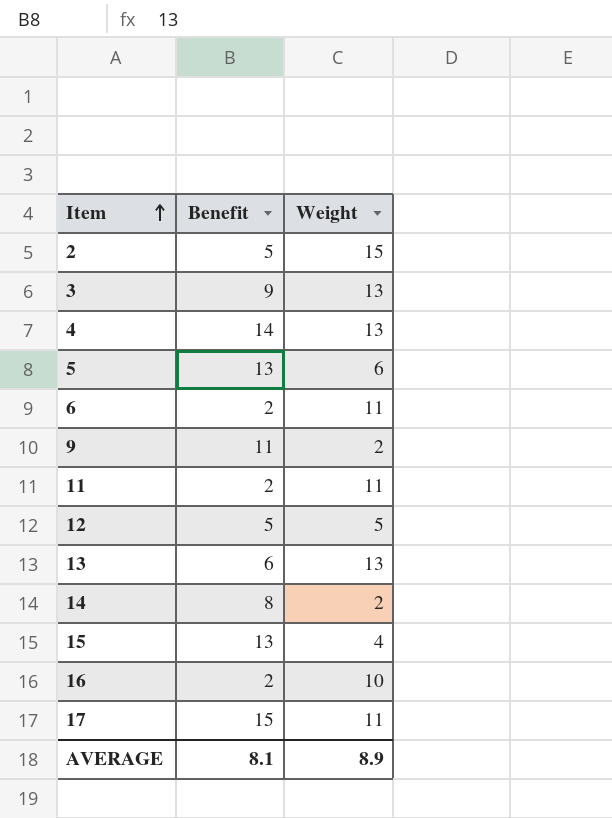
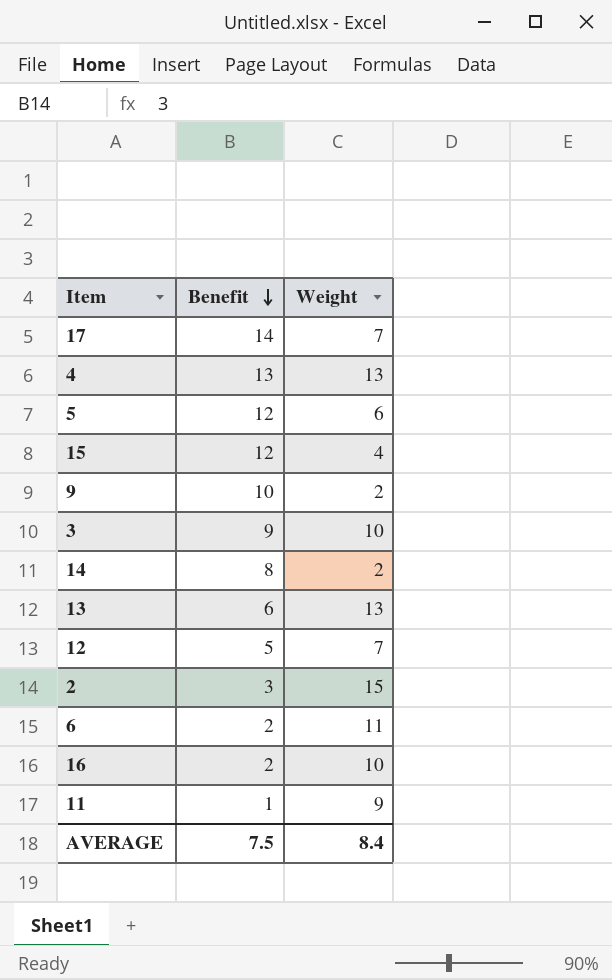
row order: Item ascending -> Benefit descending
17 | Benefit: 15 -> 14
17 | Weight: 11 -> 7
4 | Benefit: 14 -> 13
5 | Benefit: 13 -> 12
15 | Benefit: 13 -> 12
9 | Benefit: 11 -> 10
3 | Weight: 13 -> 10
12 | Weight: 5 -> 7
2 | Benefit: 5 -> 3
11 | Benefit: 2 -> 1
11 | Weight: 11 -> 9
AVERAGE | Benefit: 8.1 -> 7.5
AVERAGE | Weight: 8.9 -> 8.4

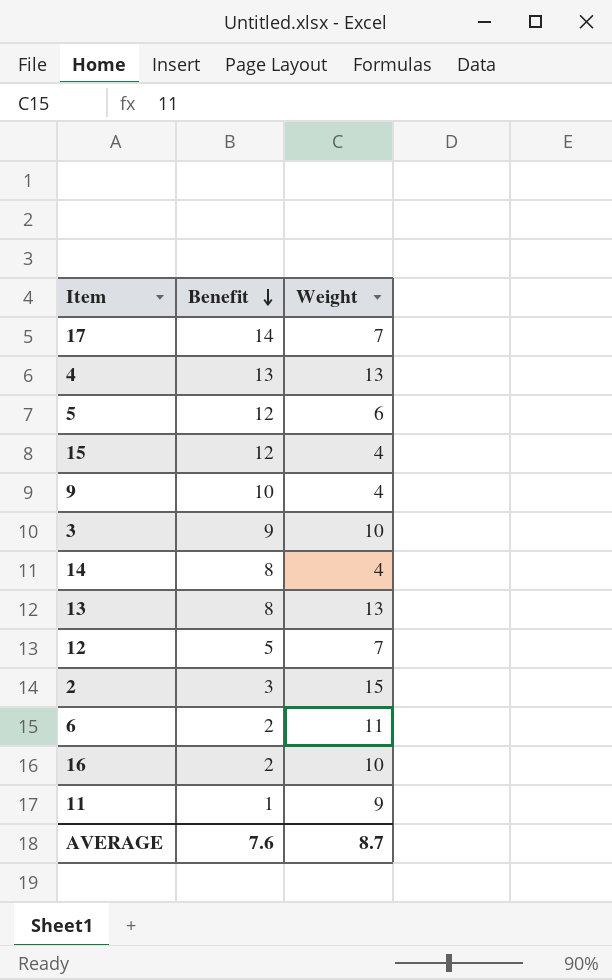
9 | Weight: 2 -> 4
14 | Weight: 2 -> 4
13 | Benefit: 6 -> 8
AVERAGE | Benefit: 7.5 -> 7.6
AVERAGE | Weight: 8.4 -> 8.7

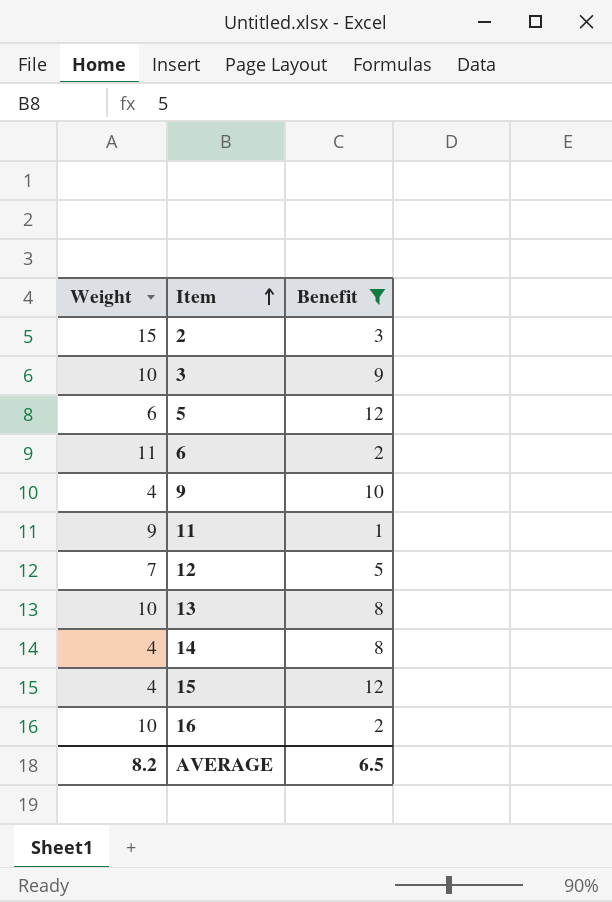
filter: none -> Benefit <= 12
row order: Benefit descending -> Item ascending
column Weight | position: 3 -> 1
13 | Weight: 13 -> 10
AVERAGE | Weight: 8.7 -> 8.2
AVERAGE | Benefit: 7.6 -> 6.5

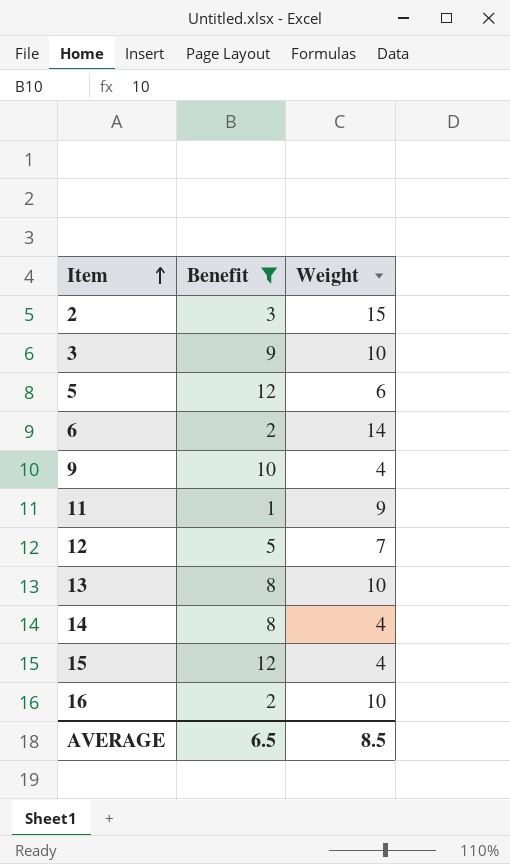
column Weight | position: 1 -> 3
6 | Weight: 11 -> 14
AVERAGE | Weight: 8.2 -> 8.5

